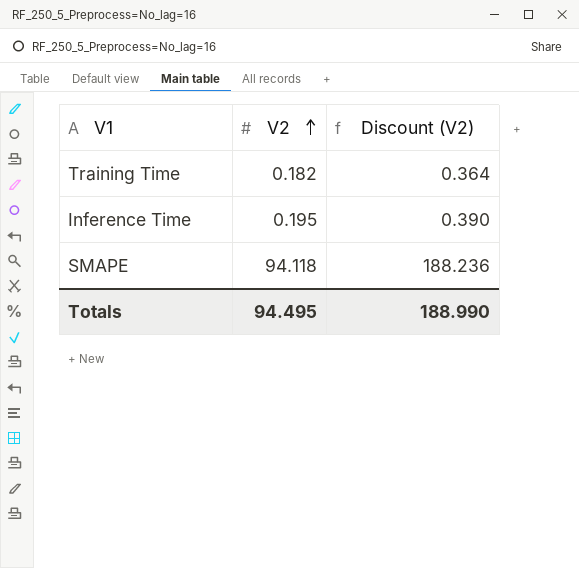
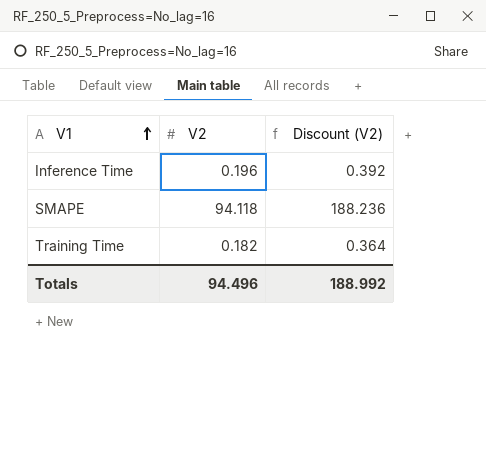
row order: V2 ascending -> V1 ascending
Inference Time | V2: 0.195 -> 0.196
Inference Time | Discount (V2): 0.390 -> 0.392
Totals | V2: 94.495 -> 94.496
Totals | Discount (V2): 188.990 -> 188.992

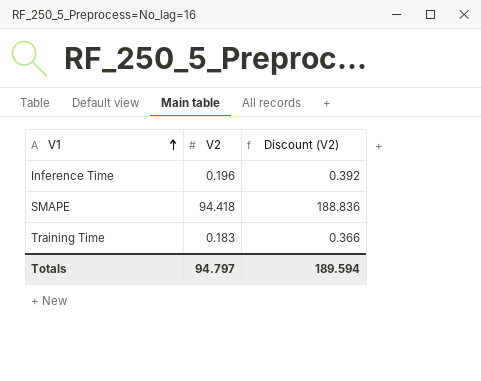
SMAPE | V2: 94.118 -> 94.418
SMAPE | Discount (V2): 188.236 -> 188.836
Training Time | V2: 0.182 -> 0.183
Training Time | Discount (V2): 0.364 -> 0.366
Totals | V2: 94.496 -> 94.797
Totals | Discount (V2): 188.992 -> 189.594

